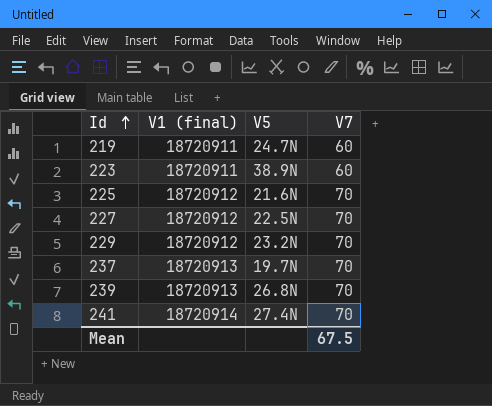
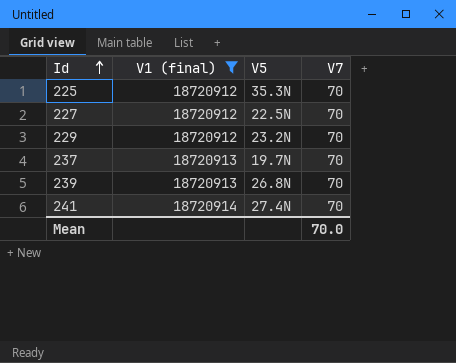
filter: none -> V1 (final) != 18720911
225 | V5: 21.6N -> 35.3N
Mean | V7: 67.5 -> 70.0

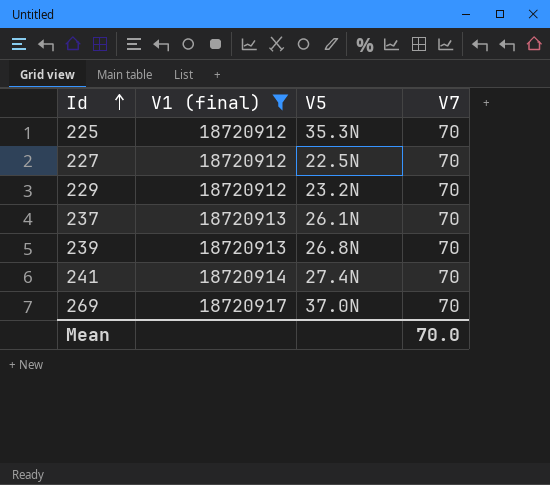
237 | V5: 19.7N -> 26.1N
row 269: none -> 18720917 | 37.0N | 70

